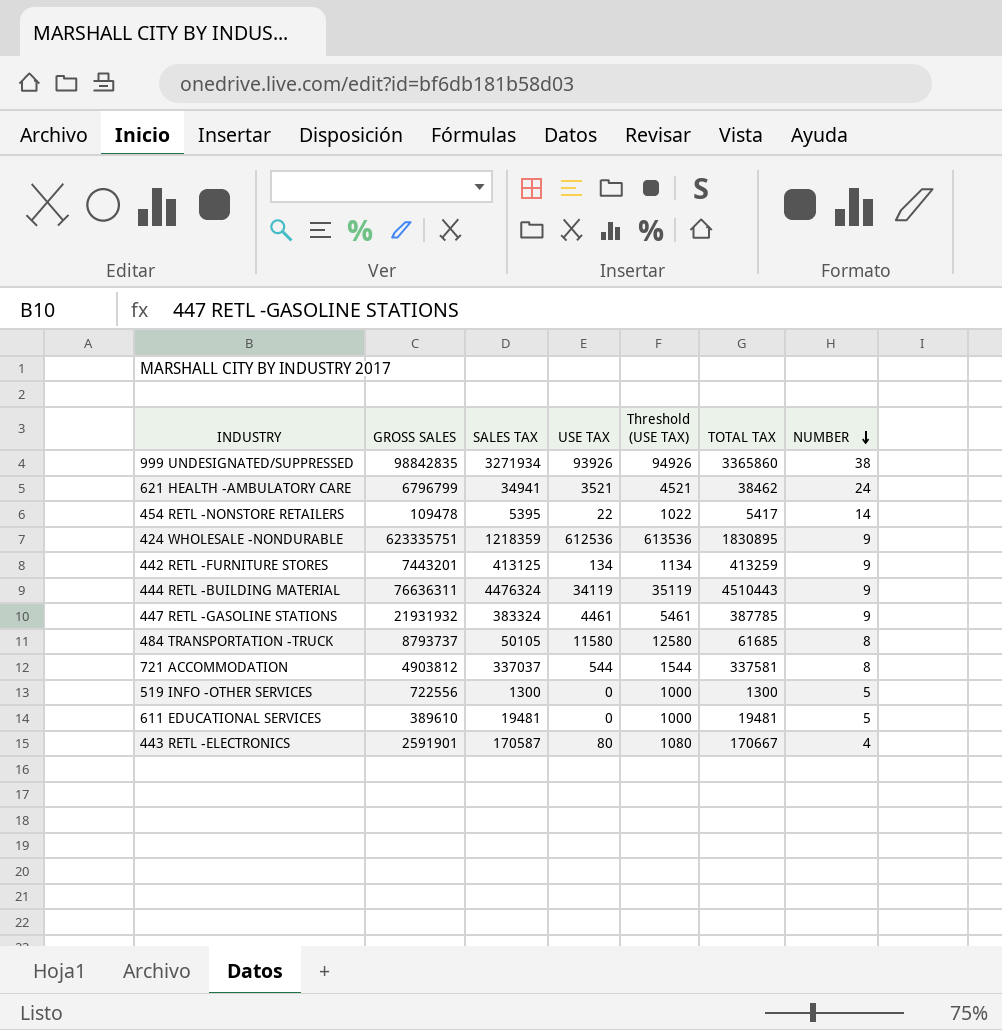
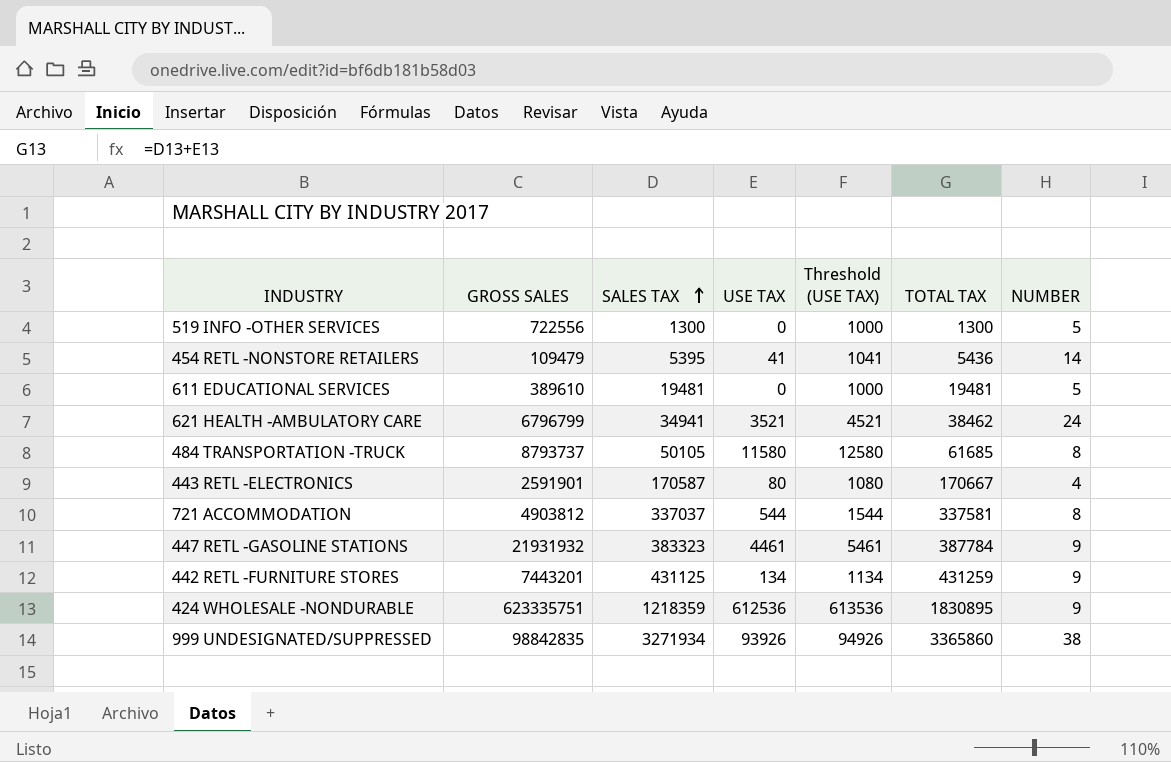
row order: NUMBER descending -> SALES TAX ascending
row 444 RETL -BUILDING MATERIAL: 76636311 | 4476324 | 34119 | 35119 | 4510443 | 9 -> none
454 RETL -NONSTORE RETAILERS | GROSS SALES: 109478 -> 109479
454 RETL -NONSTORE RETAILERS | USE TAX: 22 -> 41
454 RETL -NONSTORE RETAILERS | Threshold (USE TAX): 1022 -> 1041
454 RETL -NONSTORE RETAILERS | TOTAL TAX: 5417 -> 5436
447 RETL -GASOLINE STATIONS | SALES TAX: 383324 -> 383323
447 RETL -GASOLINE STATIONS | TOTAL TAX: 387785 -> 387784
442 RETL -FURNITURE STORES | SALES TAX: 413125 -> 431125
442 RETL -FURNITURE STORES | TOTAL TAX: 413259 -> 431259

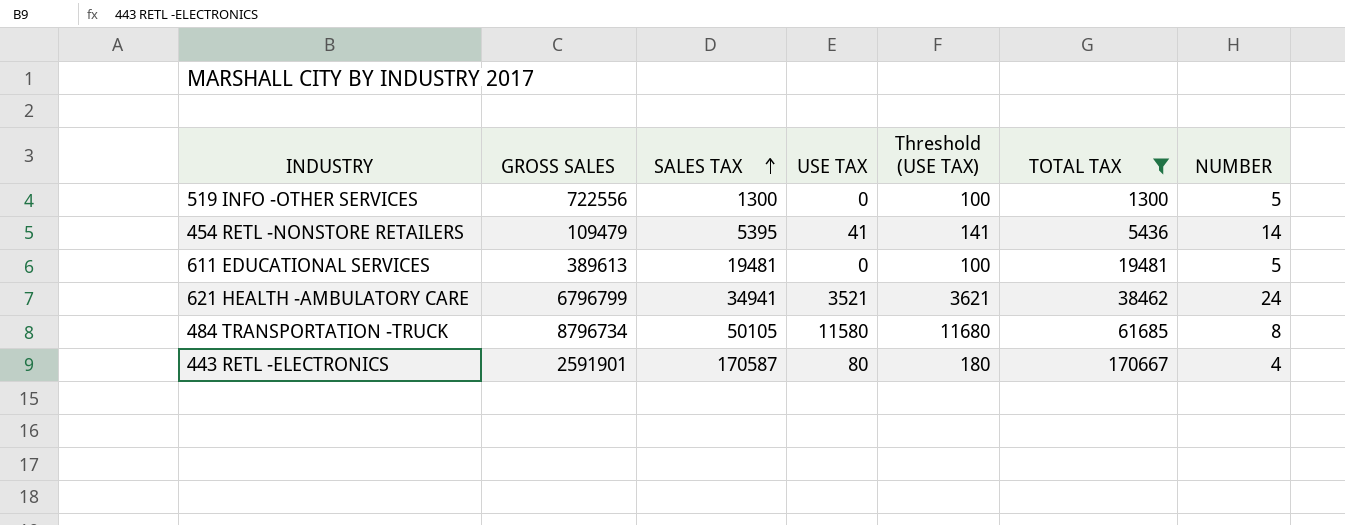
filter: none -> TOTAL TAX <= 170667
column Threshold (USE TAX) | formula: [USE TAX] + 1000 -> [USE TAX] + 100
611 EDUCATIONAL SERVICES | GROSS SALES: 389610 -> 389613
484 TRANSPORTATION -TRUCK | GROSS SALES: 8793737 -> 8796734

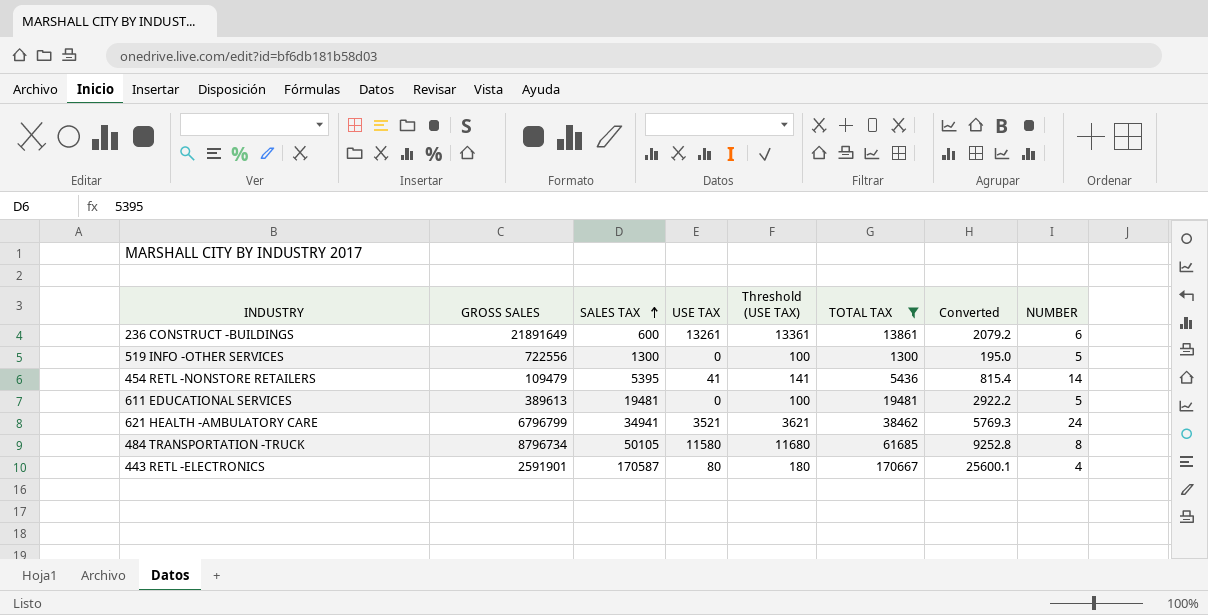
column Converted | formula: none -> [TOTAL TAX] * 0.15
row 236 CONSTRUCT -BUILDINGS: none -> 21891649 | 600 | 13261 | 13361 | 13861 | 2079.2 | 6

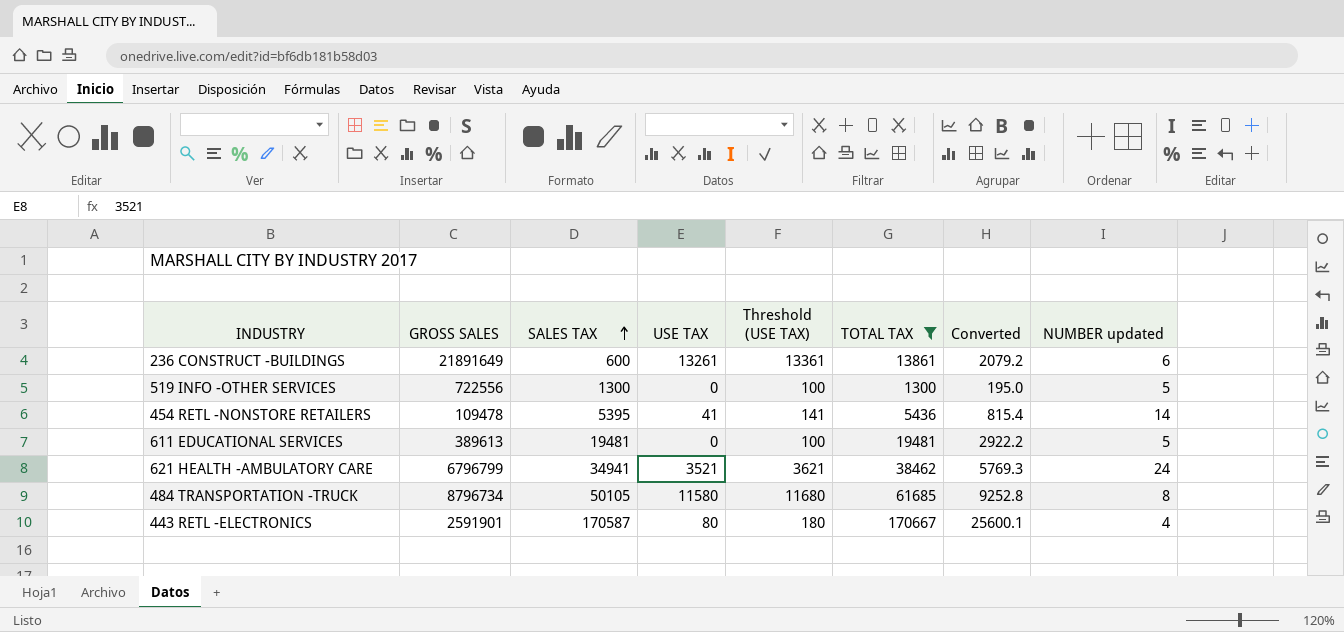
column name: NUMBER -> NUMBER updated
454 RETL -NONSTORE RETAILERS | GROSS SALES: 109479 -> 109478

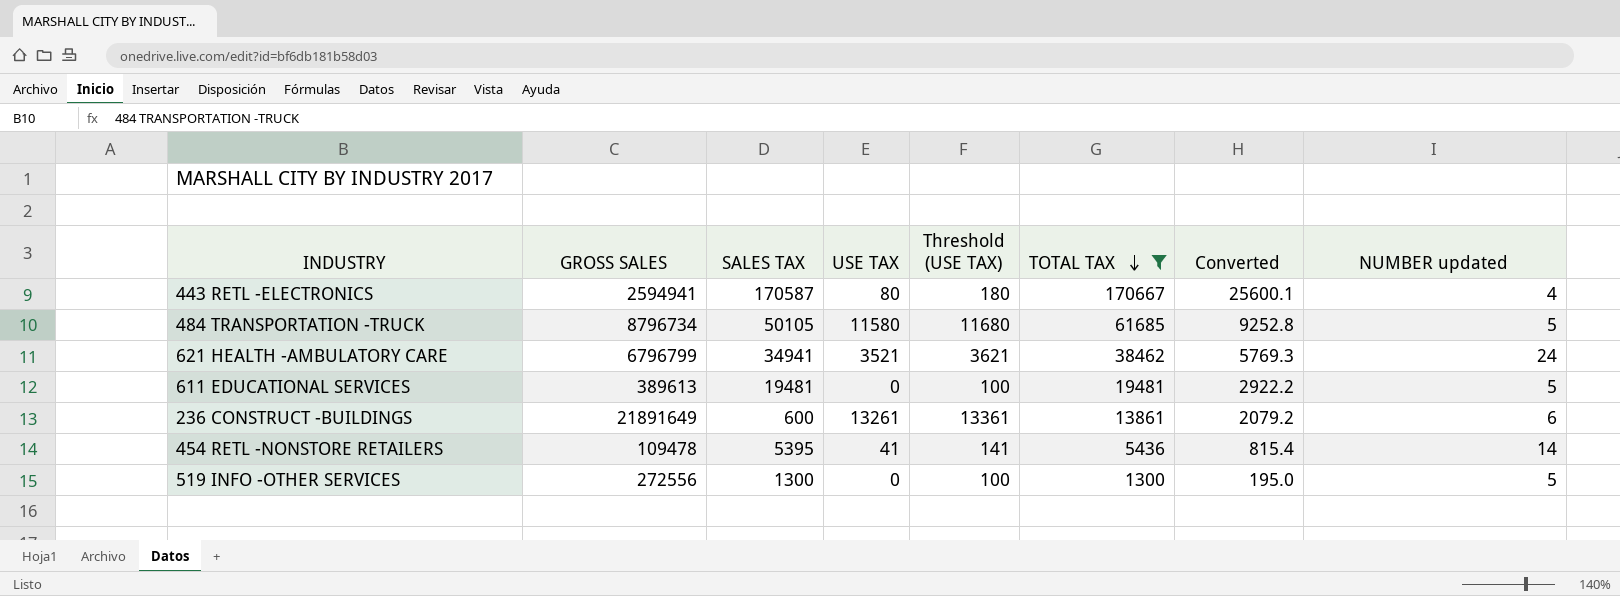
row order: SALES TAX ascending -> TOTAL TAX descending
443 RETL -ELECTRONICS | GROSS SALES: 2591901 -> 2594941
484 TRANSPORTATION -TRUCK | NUMBER updated: 8 -> 5
519 INFO -OTHER SERVICES | GROSS SALES: 722556 -> 272556

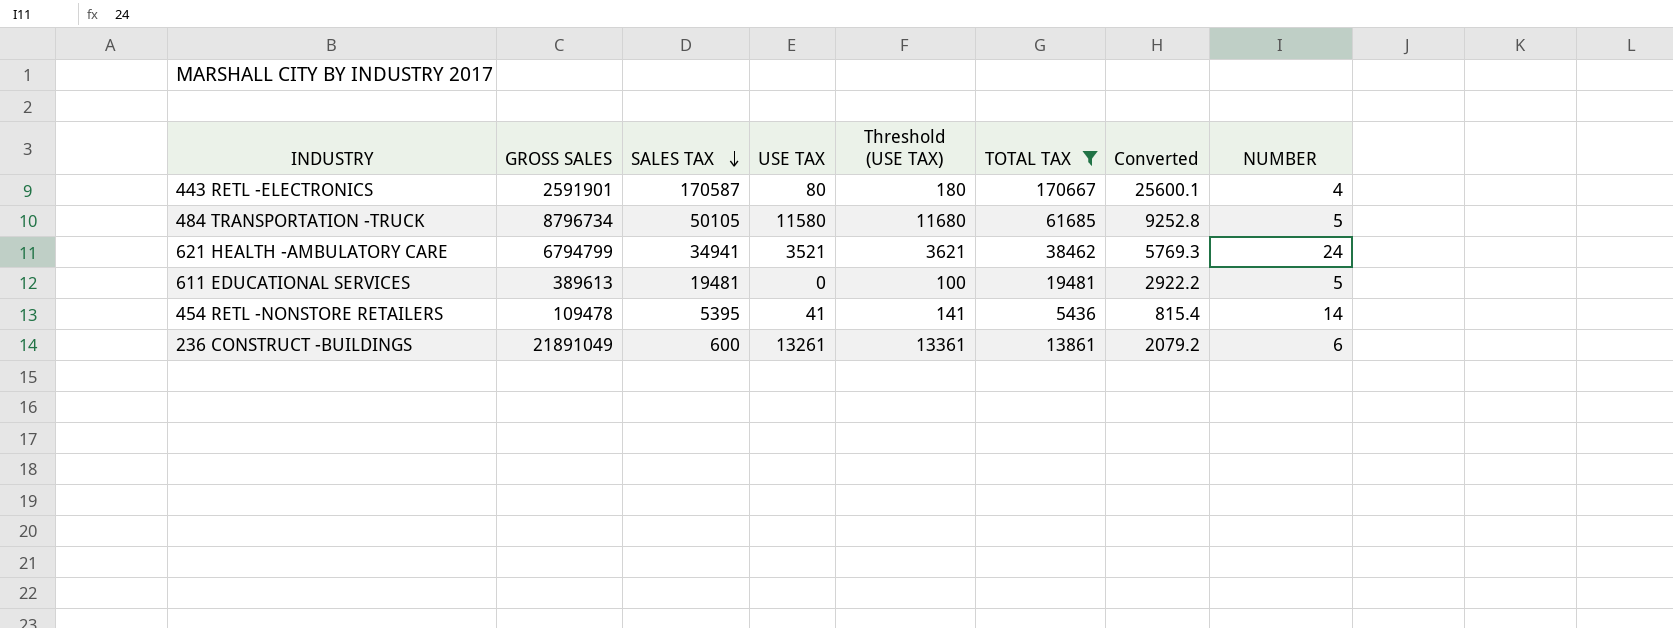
row order: TOTAL TAX descending -> SALES TAX descending
column name: NUMBER updated -> NUMBER
row 519 INFO -OTHER SERVICES: 272556 | 1300 | 0 | 100 | 1300 | 195.0 | 5 -> none
443 RETL -ELECTRONICS | GROSS SALES: 2594941 -> 2591901
621 HEALTH -AMBULATORY CARE | GROSS SALES: 6796799 -> 6794799
236 CONSTRUCT -BUILDINGS | GROSS SALES: 21891649 -> 21891049

